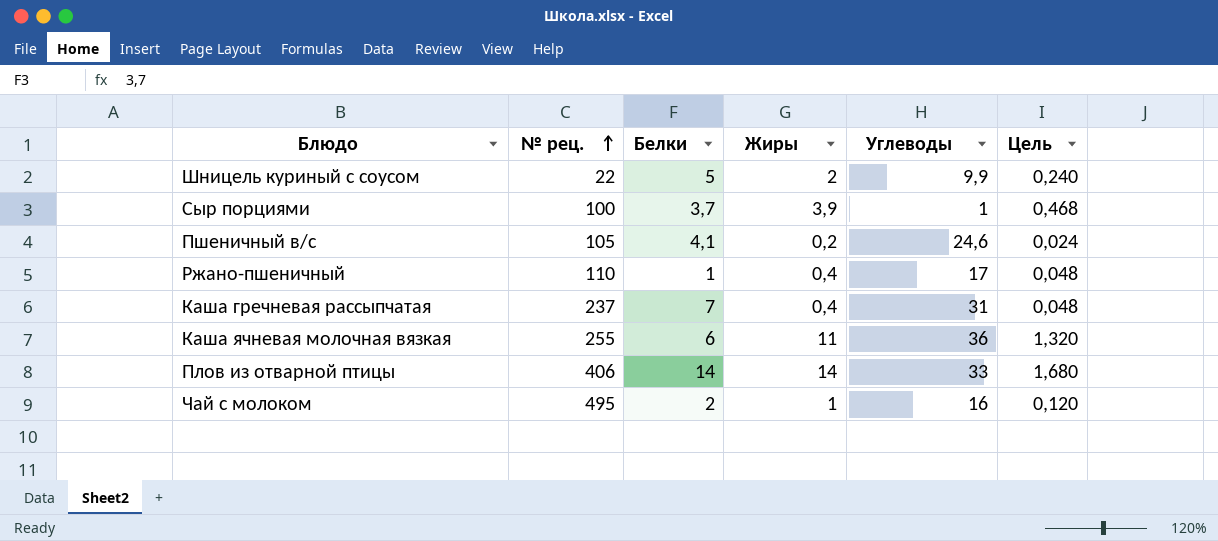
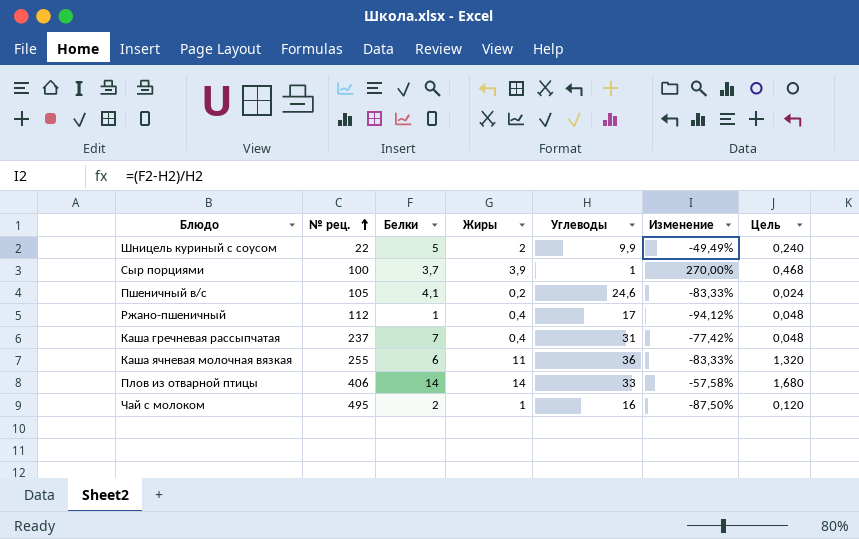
column Изменение | formula: none -> ([Белки] - [Углеводы]) / [Углеводы]
Ржано-пшеничный | № рец.: 110 -> 112

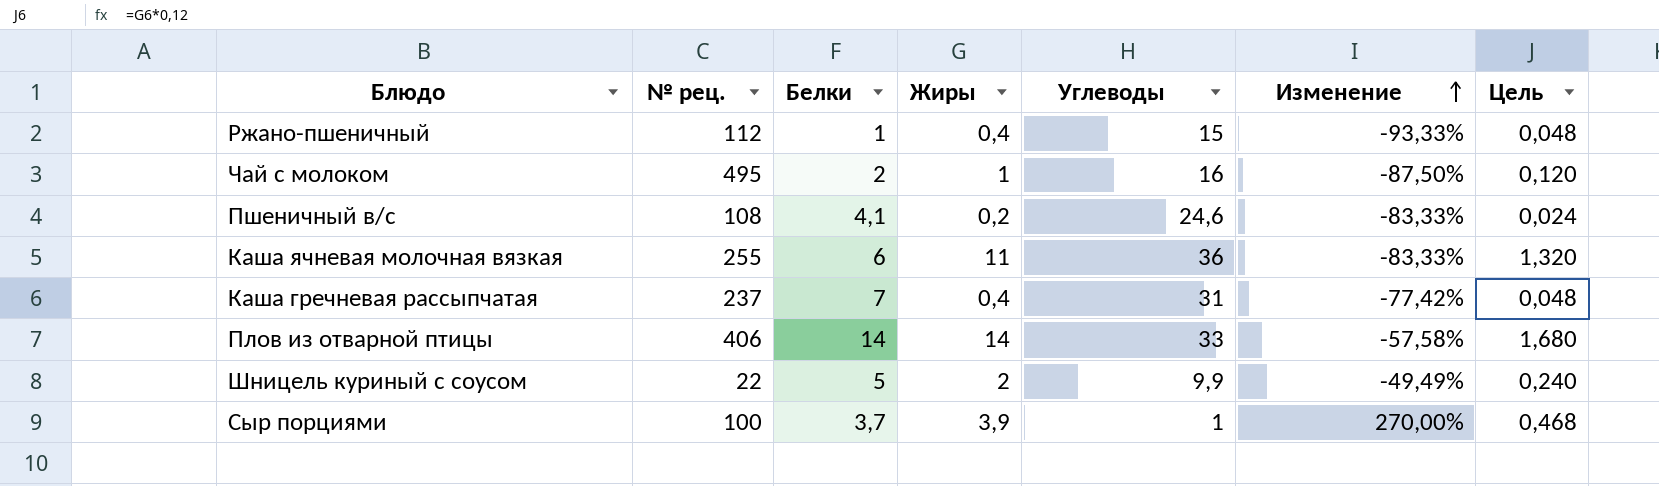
row order: № рец. ascending -> Изменение ascending
Ржано-пшеничный | Углеводы: 17 -> 15
Ржано-пшеничный | Изменение: -94,12% -> -93,33%
Пшеничный в/с | № рец.: 105 -> 108

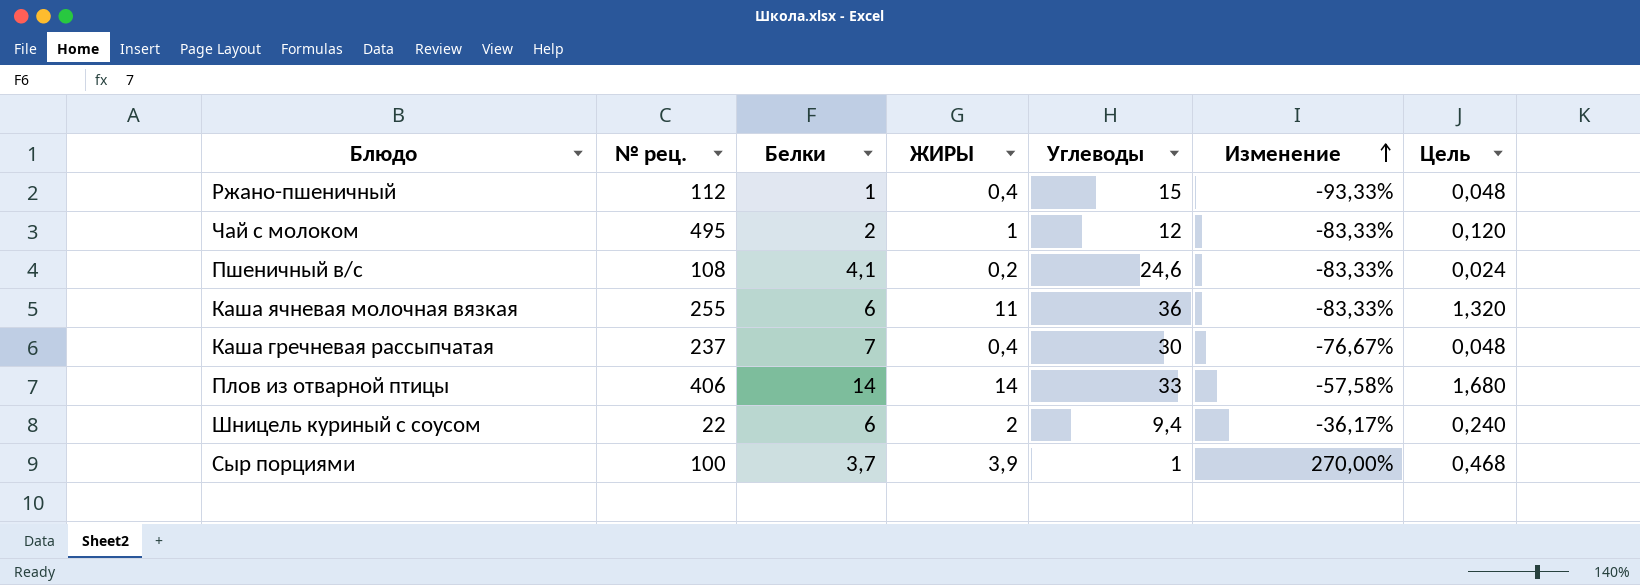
column name: Жиры -> ЖИРЫ
Чай с молоком | Углеводы: 16 -> 12
Чай с молоком | Изменение: -87,50% -> -83,33%
Каша гречневая рассыпчатая | Углеводы: 31 -> 30
Каша гречневая рассыпчатая | Изменение: -77,42% -> -76,67%
Шницель куриный с соусом | Белки: 5 -> 6
Шницель куриный с соусом | Углеводы: 9,9 -> 9,4
Шницель куриный с соусом | Изменение: -49,49% -> -36,17%

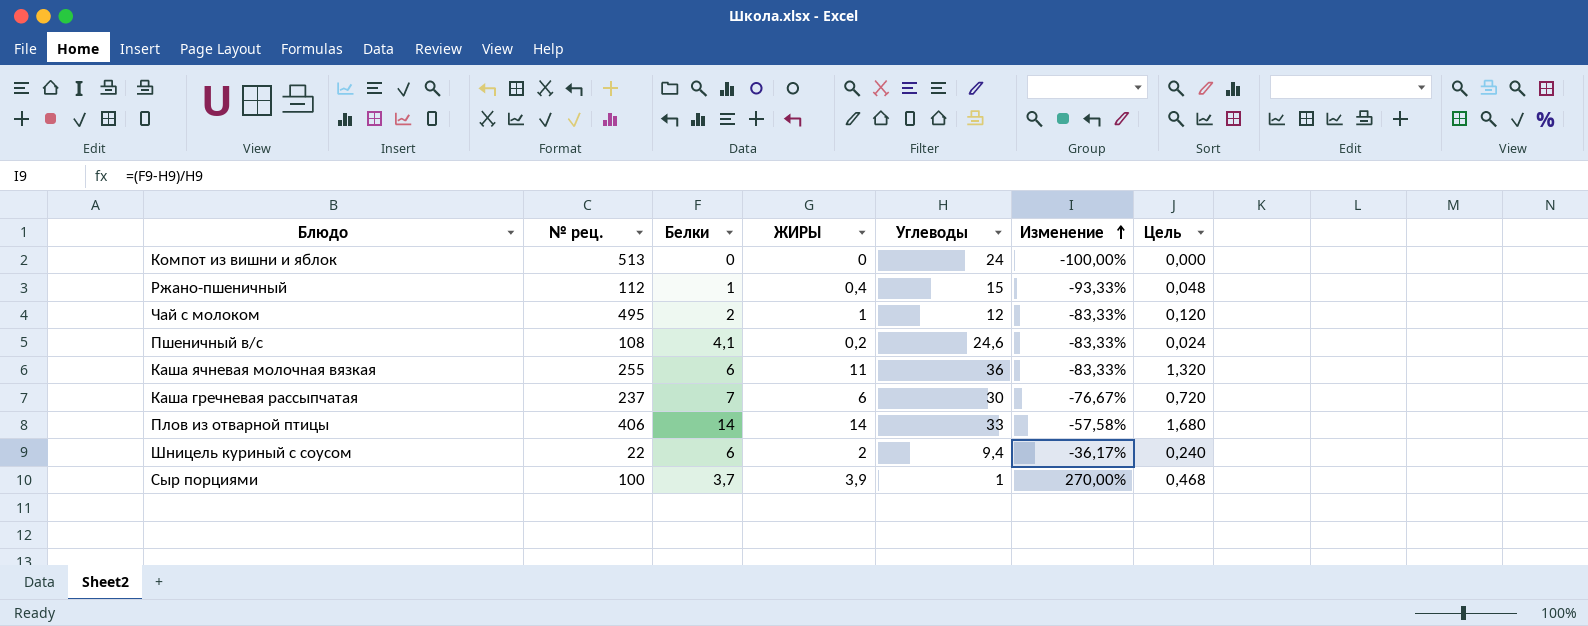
row Компот из вишни и яблок: none -> 513 | 0 | 0 | 24 | -100,00% | 0,000
Каша гречневая рассыпчатая | ЖИРЫ: 0,4 -> 6
Каша гречневая рассыпчатая | Цель: 0,048 -> 0,720

